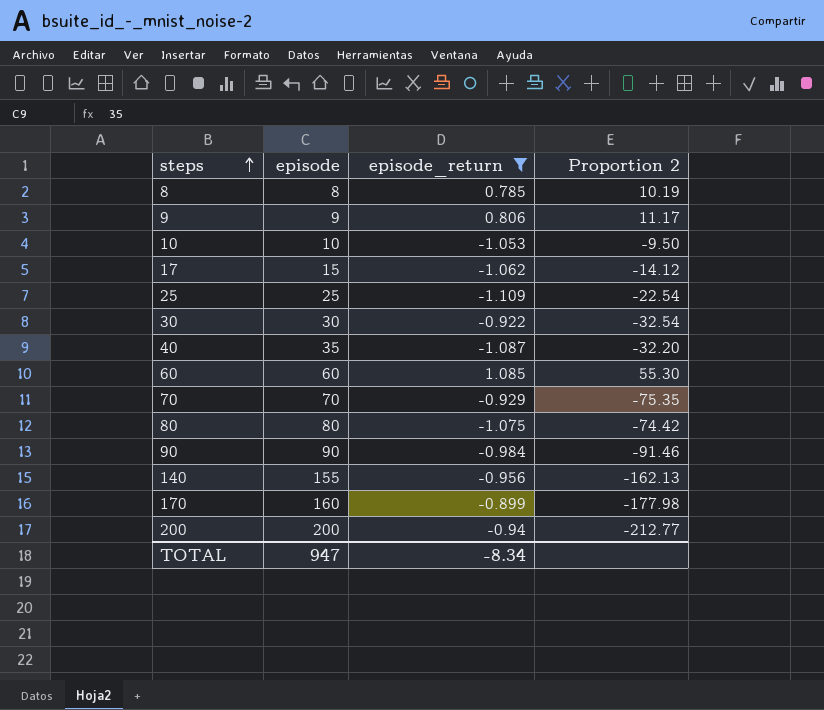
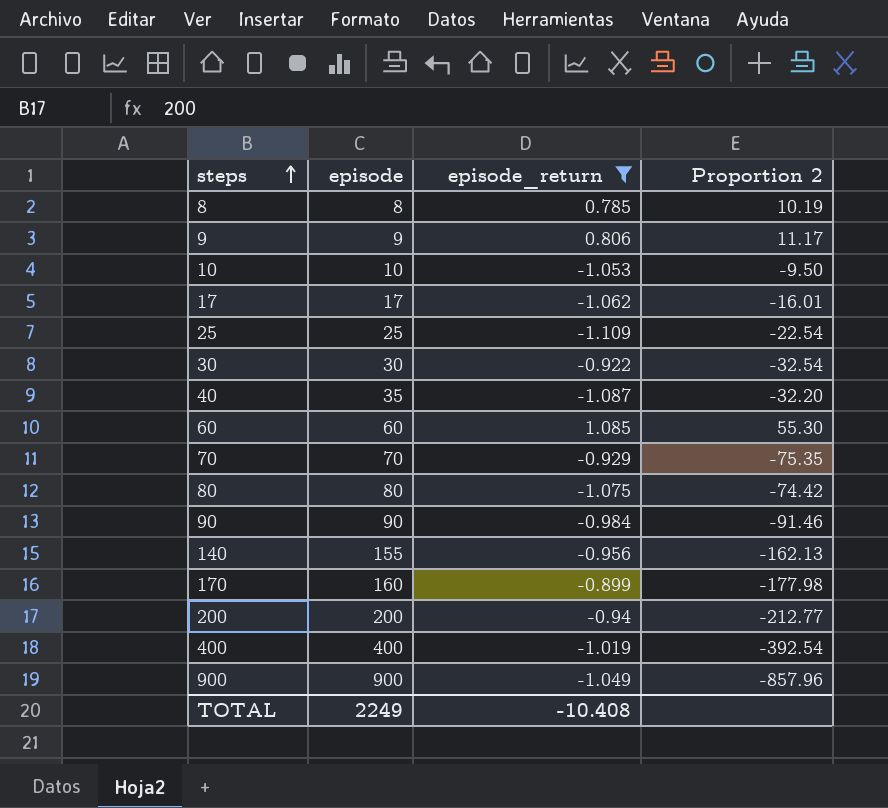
17 | episode: 15 -> 17
17 | Proportion 2: -14.12 -> -16.01
row 400: none -> 400 | -1.019 | -392.54
row 900: none -> 900 | -1.049 | -857.96
TOTAL | episode: 947 -> 2249
TOTAL | episode_return: -8.34 -> -10.408

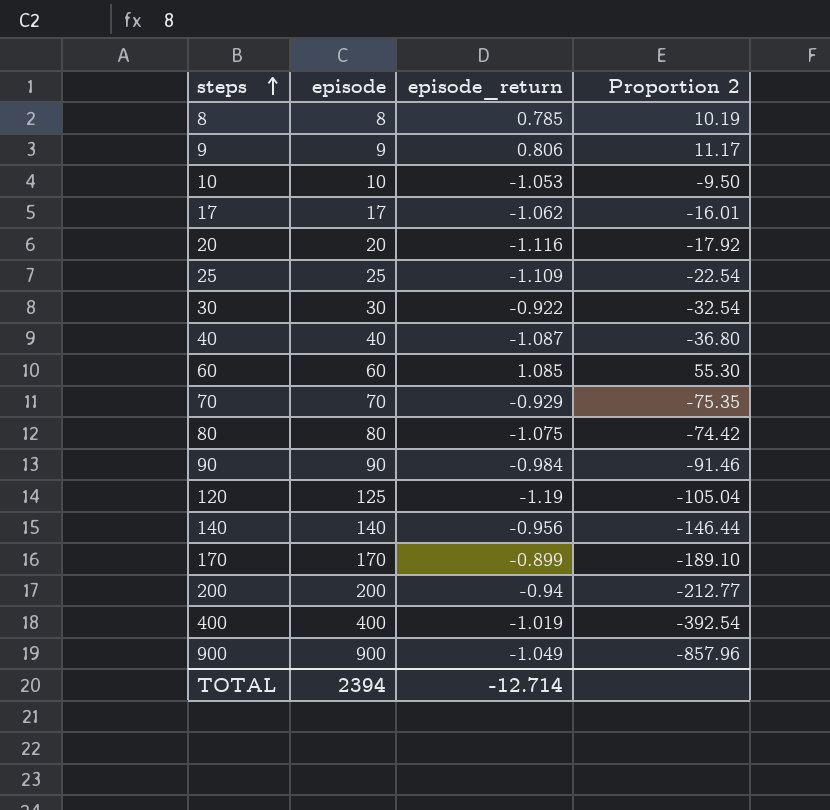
filter: episode_return >= -1.109 -> none
40 | episode: 35 -> 40
40 | Proportion 2: -32.20 -> -36.80
140 | episode: 155 -> 140
140 | Proportion 2: -162.13 -> -146.44
170 | episode: 160 -> 170
170 | Proportion 2: -177.98 -> -189.10
TOTAL | episode: 2249 -> 2394
TOTAL | episode_return: -10.408 -> -12.714

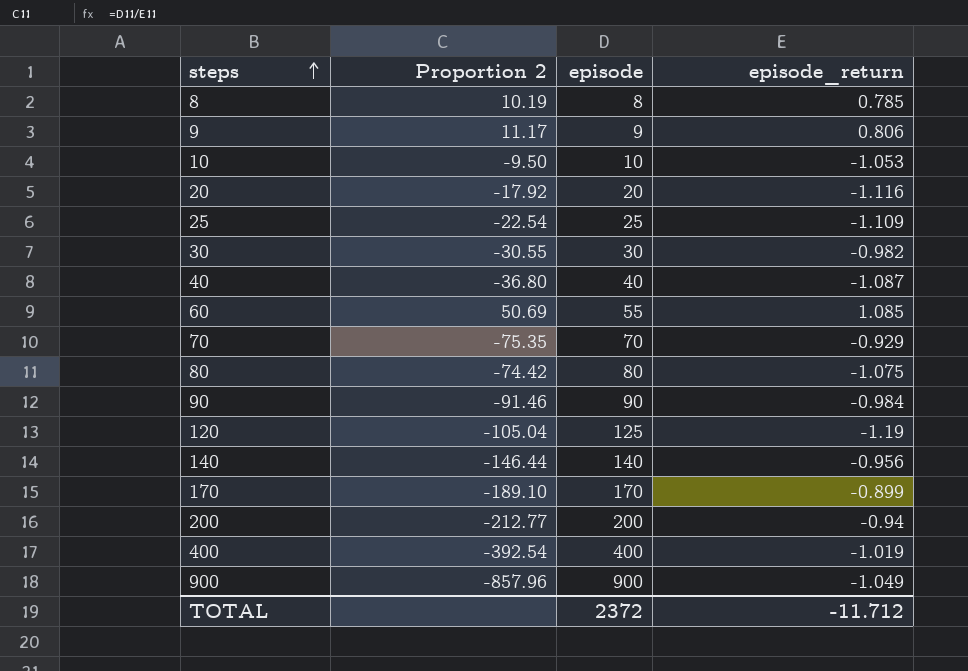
column Proportion 2 | position: 4 -> 2
row 17: 17 | -1.062 | -16.01 -> none
30 | Proportion 2: -32.54 -> -30.55
30 | episode_return: -0.922 -> -0.982
60 | Proportion 2: 55.30 -> 50.69
60 | episode: 60 -> 55
TOTAL | episode: 2394 -> 2372
TOTAL | episode_return: -12.714 -> -11.712

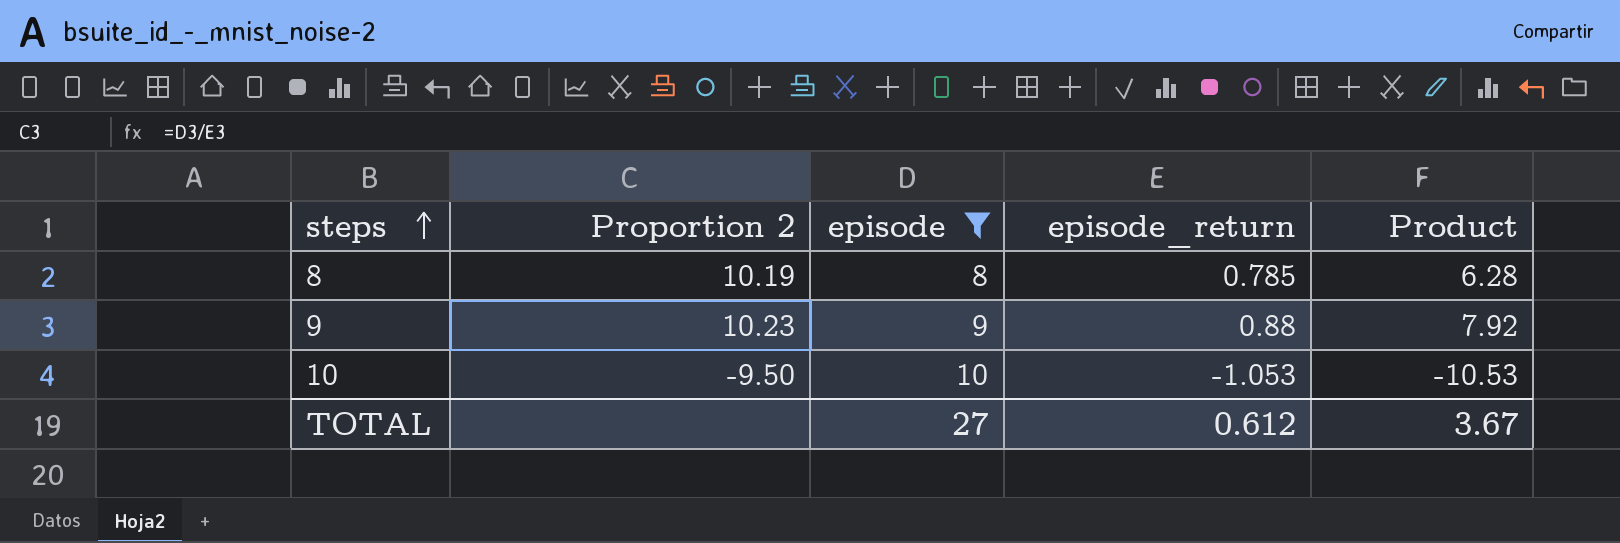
filter: none -> episode <= 10
column Product | formula: none -> [episode] * [episode_return]
9 | Proportion 2: 11.17 -> 10.23
9 | episode_return: 0.806 -> 0.88
TOTAL | episode: 2372 -> 27
TOTAL | episode_return: -11.712 -> 0.612

